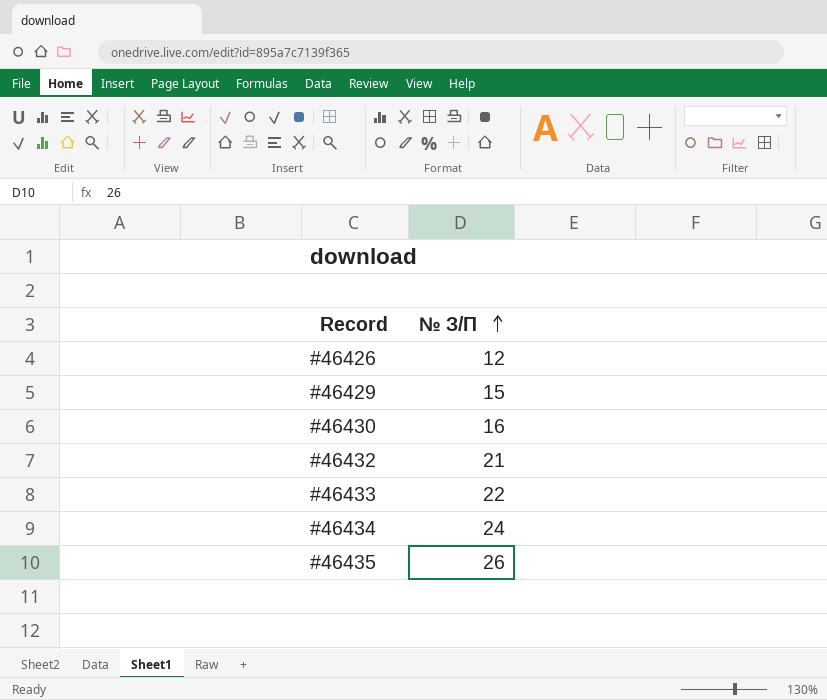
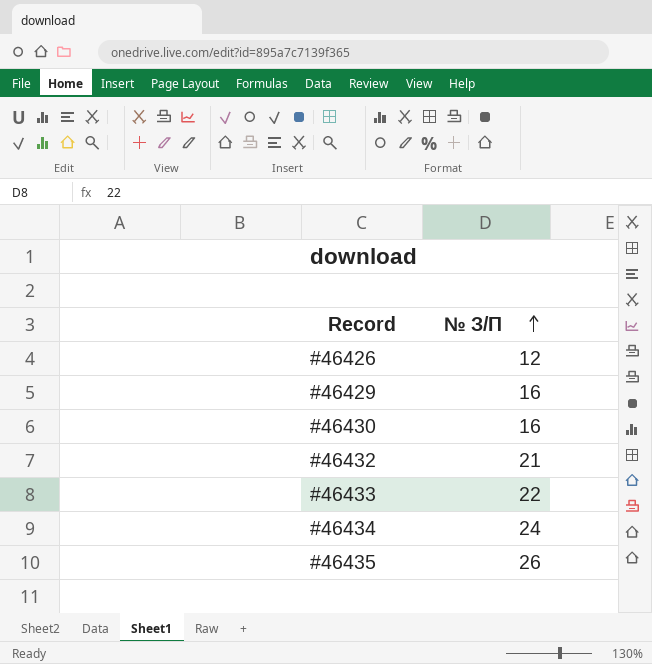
#46429 | № З/П: 15 -> 16

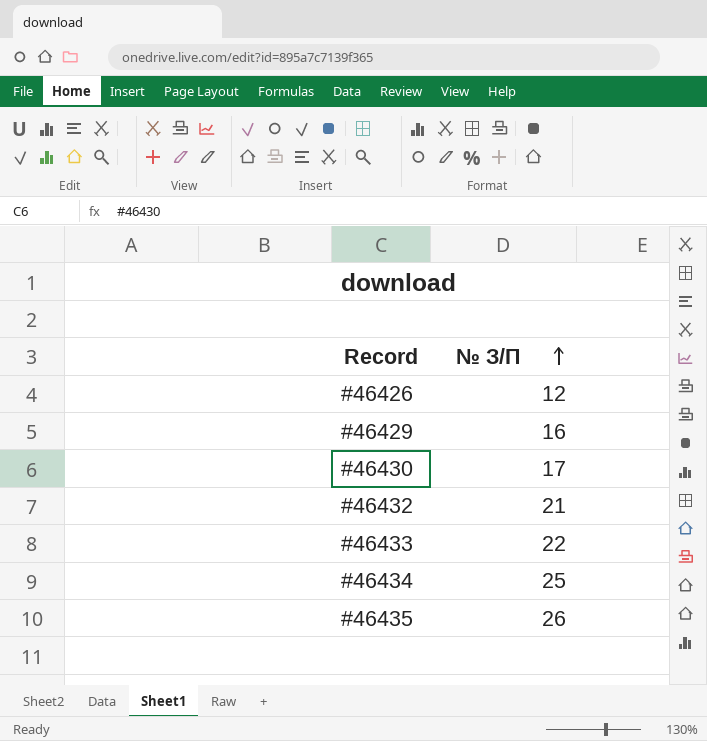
#46430 | № З/П: 16 -> 17
#46434 | № З/П: 24 -> 25

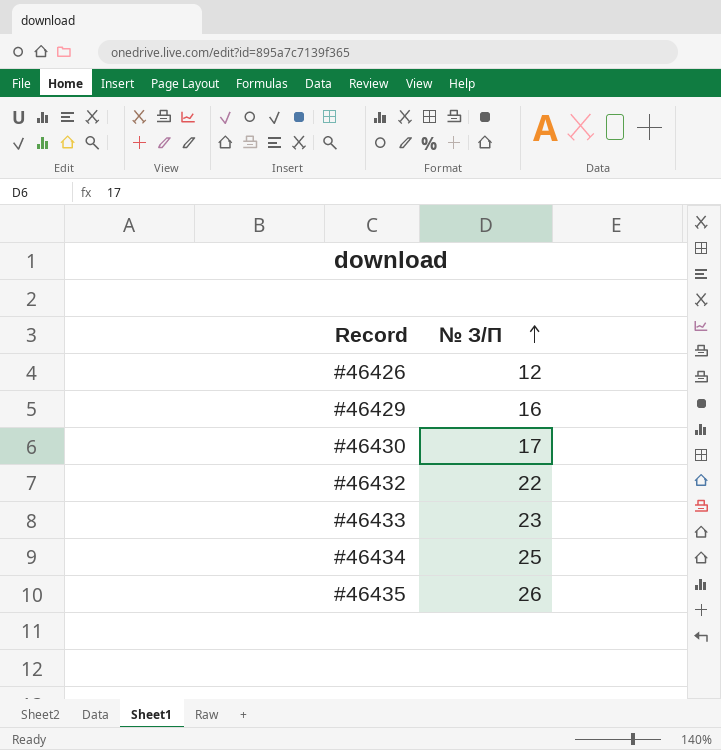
#46432 | № З/П: 21 -> 22
#46433 | № З/П: 22 -> 23

